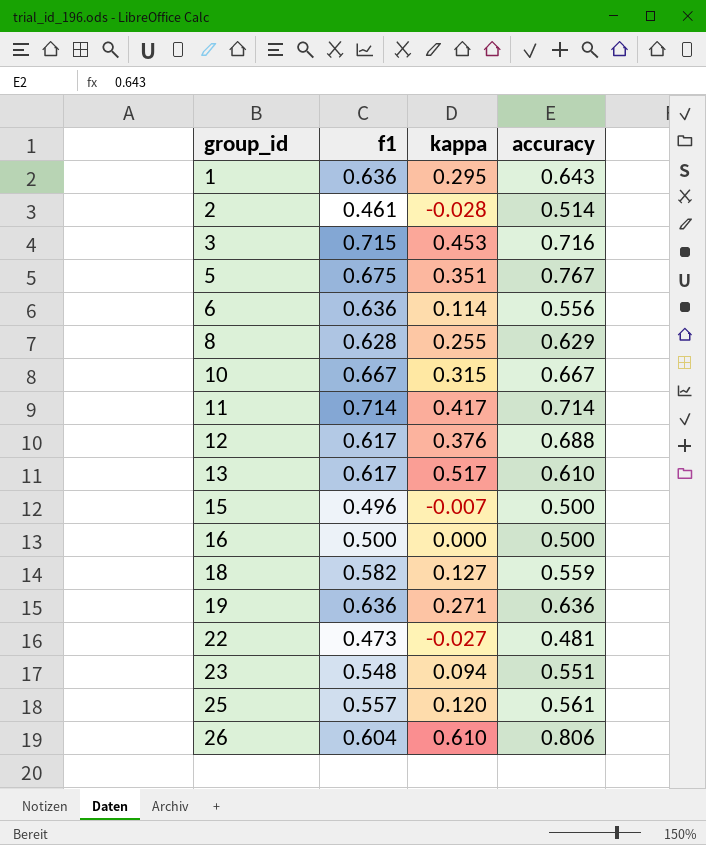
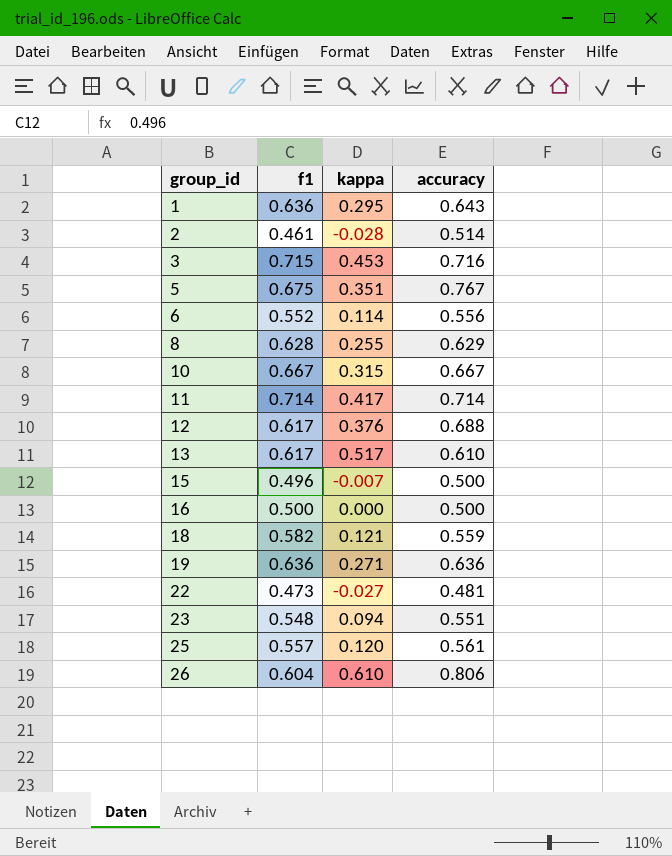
6 | f1: 0.636 -> 0.552
18 | kappa: 0.127 -> 0.121

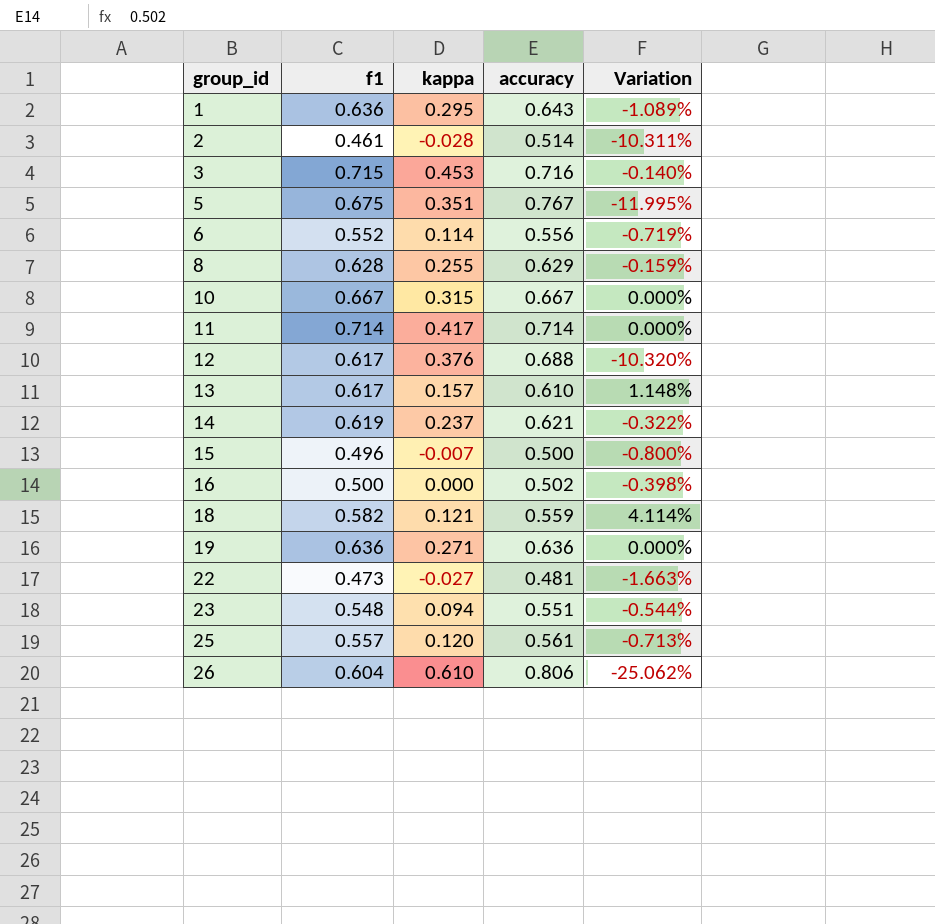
column Variation | formula: none -> ([f1] - [accuracy]) / [accuracy]
13 | kappa: 0.517 -> 0.157
row 14: none -> 0.619 | 0.237 | 0.621 | -0.322%
16 | accuracy: 0.500 -> 0.502

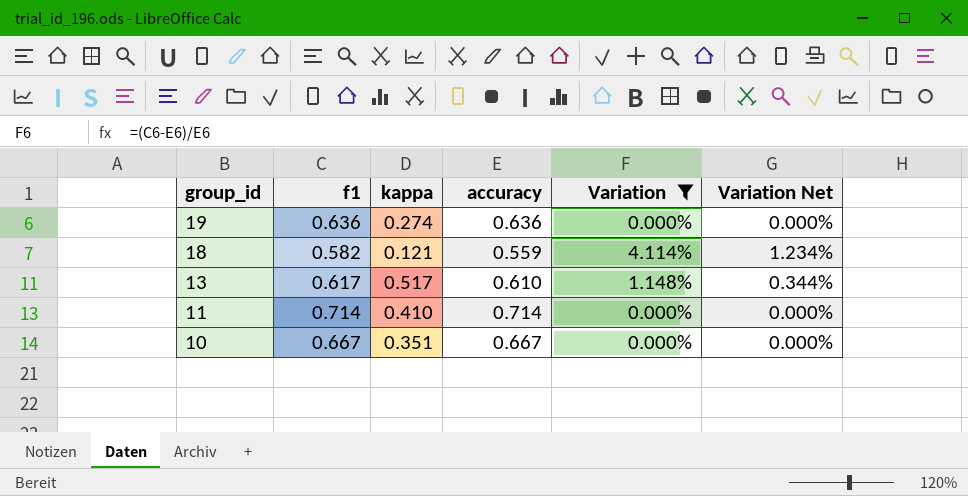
filter: none -> Variation >= 0.000%
row order: group_id ascending -> group_id descending
column Variation Net | formula: none -> [Variation] * 0.3
19 | kappa: 0.271 -> 0.274
13 | kappa: 0.157 -> 0.517
11 | kappa: 0.417 -> 0.410
10 | kappa: 0.315 -> 0.351

